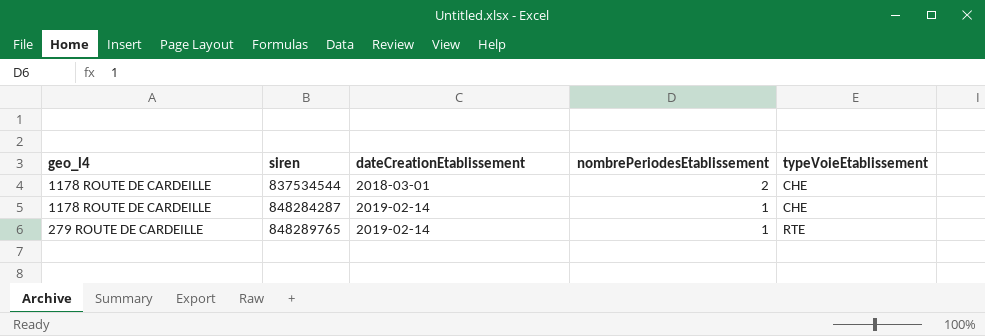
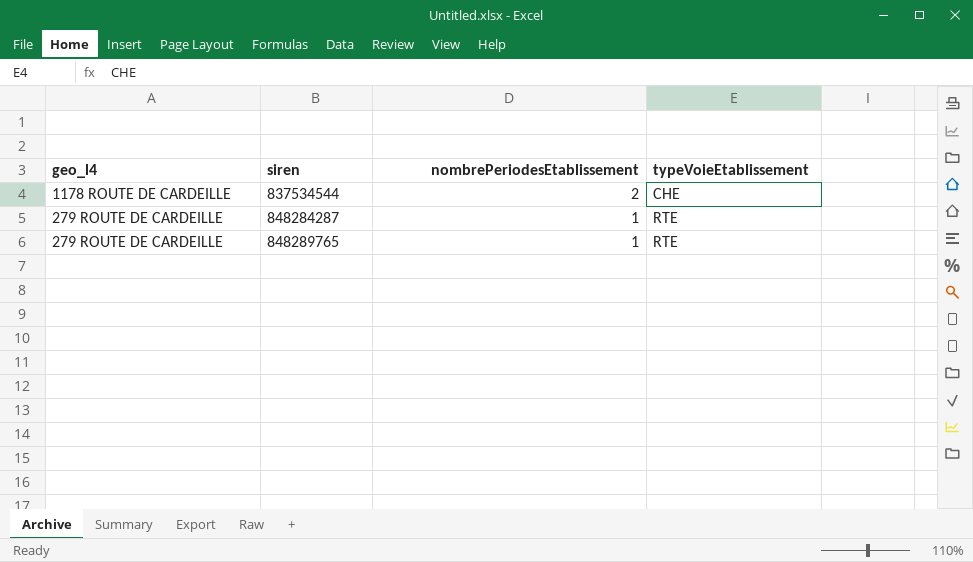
column dateCreationEtablissement | position: 3 -> none
848284287 | geo_l4: 1178 ROUTE DE CARDEILLE -> 279 ROUTE DE CARDEILLE
848284287 | typeVoieEtablissement: CHE -> RTE

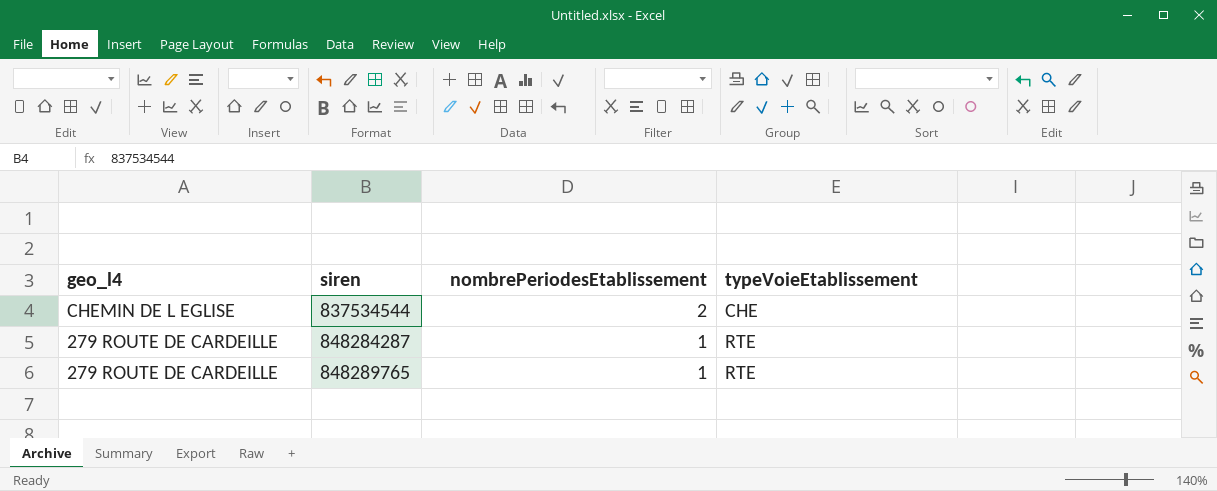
837534544 | geo_l4: 1178 ROUTE DE CARDEILLE -> CHEMIN DE L EGLISE

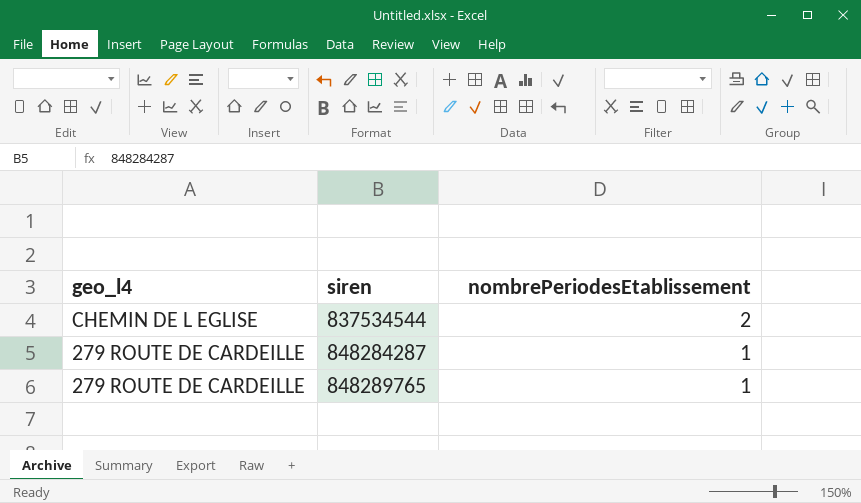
column typeVoieEtablissement | position: 4 -> none

